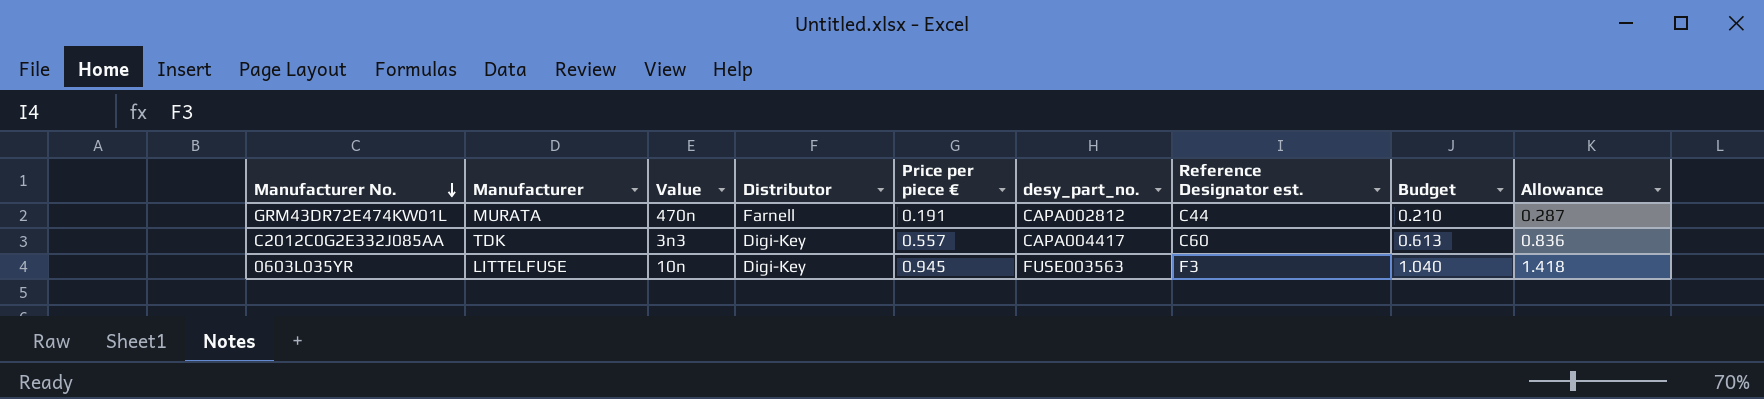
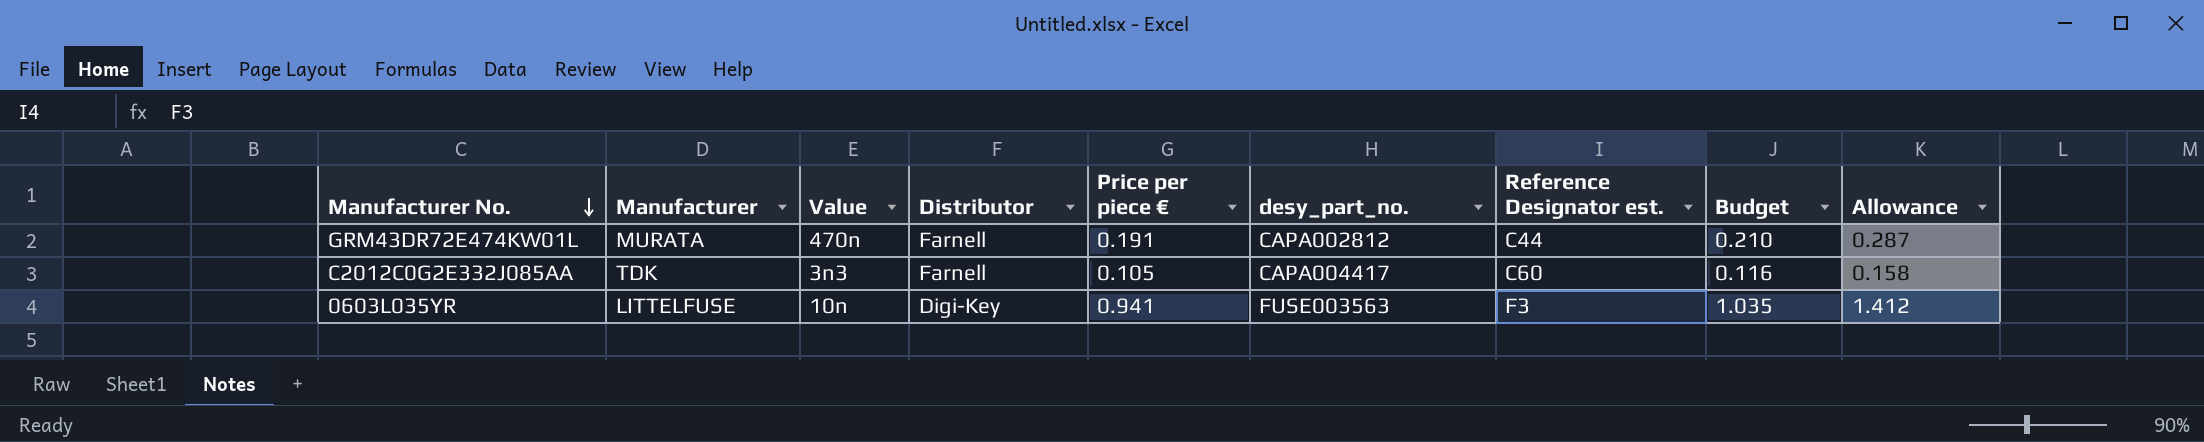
C2012C0G2E332J085AA | Distributor: Digi-Key -> Farnell
C2012C0G2E332J085AA | Price per piece €: 0.557 -> 0.105
C2012C0G2E332J085AA | Budget: 0.613 -> 0.116
C2012C0G2E332J085AA | Allowance: 0.836 -> 0.158
0603L035YR | Price per piece €: 0.945 -> 0.941
0603L035YR | Budget: 1.040 -> 1.035
0603L035YR | Allowance: 1.418 -> 1.412

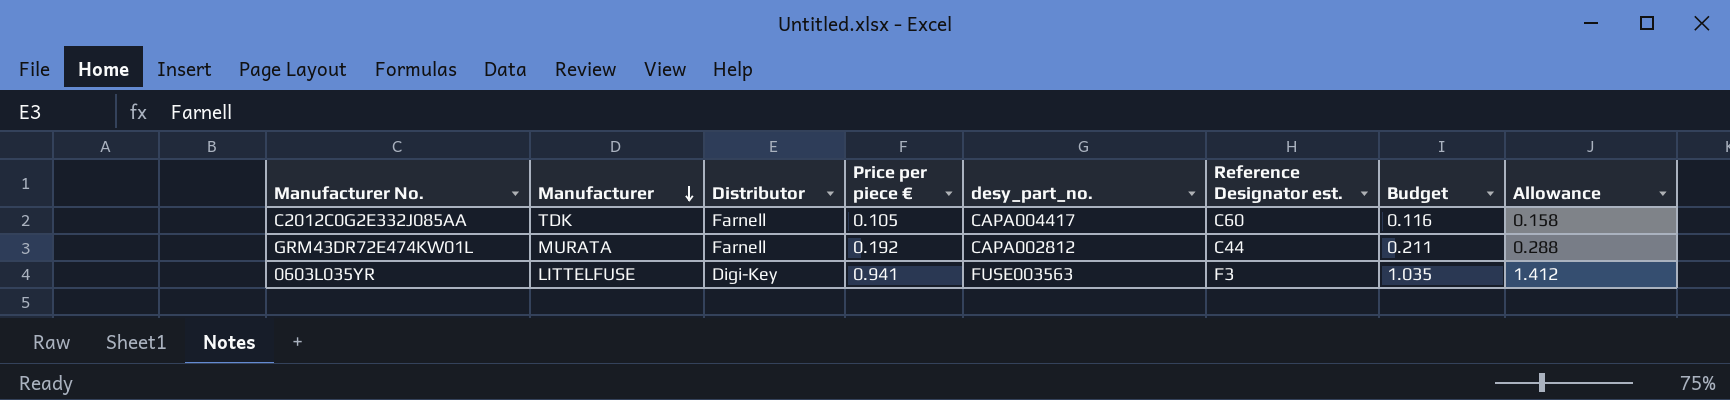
row order: Manufacturer No. descending -> Manufacturer descending
column Value | position: 3 -> none
GRM43DR72E474KW01L | Price per piece €: 0.191 -> 0.192
GRM43DR72E474KW01L | Budget: 0.210 -> 0.211
GRM43DR72E474KW01L | Allowance: 0.287 -> 0.288

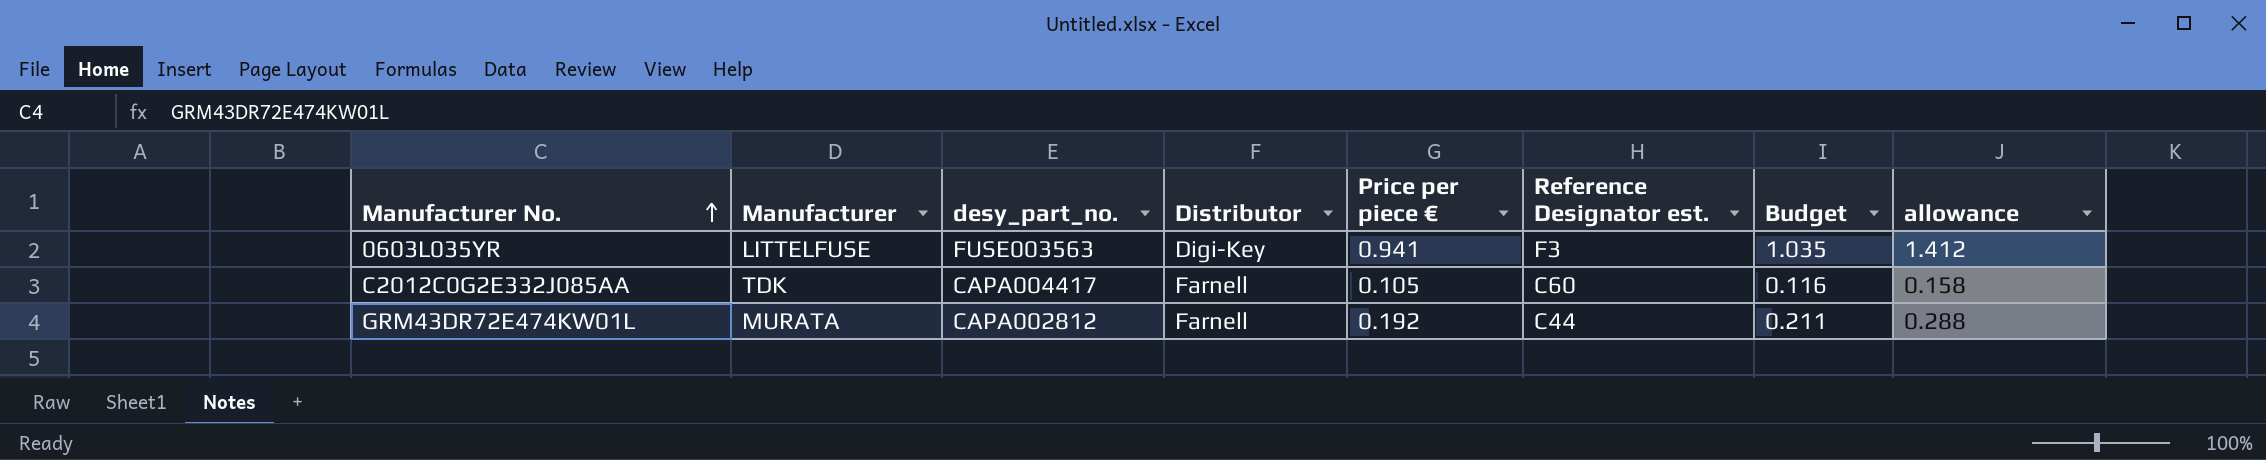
row order: Manufacturer descending -> Manufacturer No. ascending
column desy_part_no. | position: 5 -> 3
column name: Allowance -> allowance

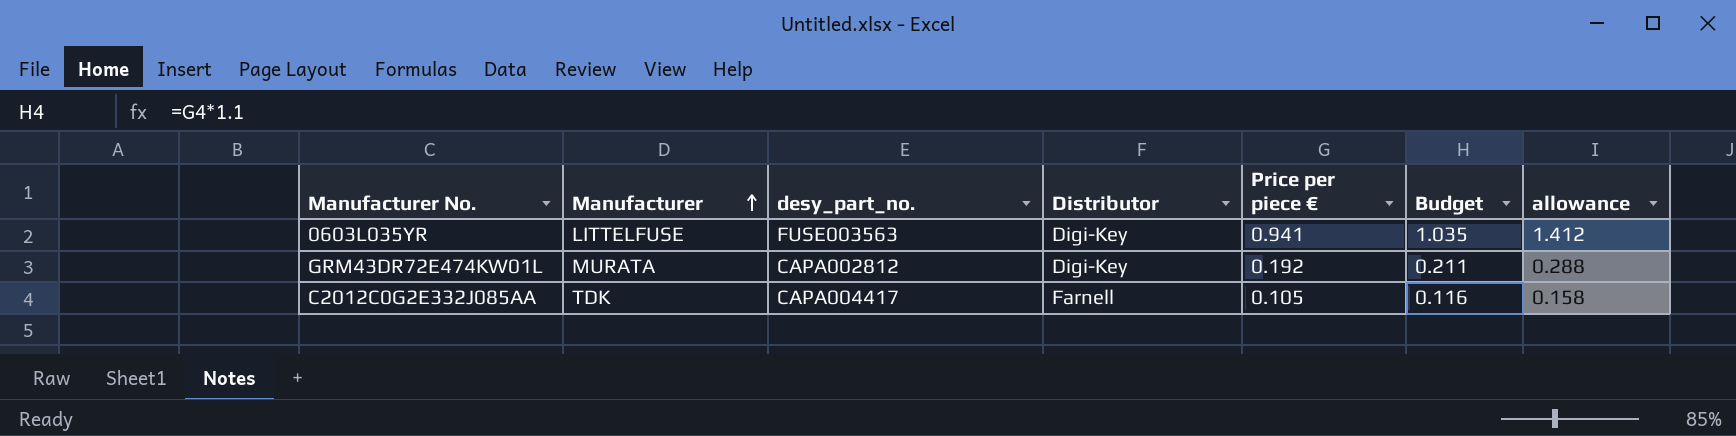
row order: Manufacturer No. ascending -> Manufacturer ascending
column Reference Designator est. | position: 6 -> none
GRM43DR72E474KW01L | Distributor: Farnell -> Digi-Key

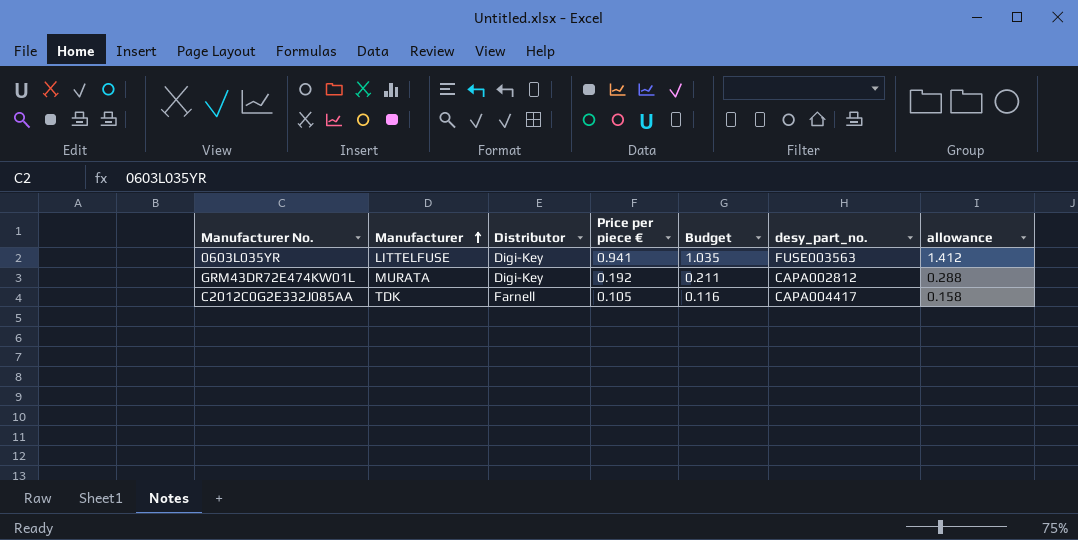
column desy_part_no. | position: 3 -> 6

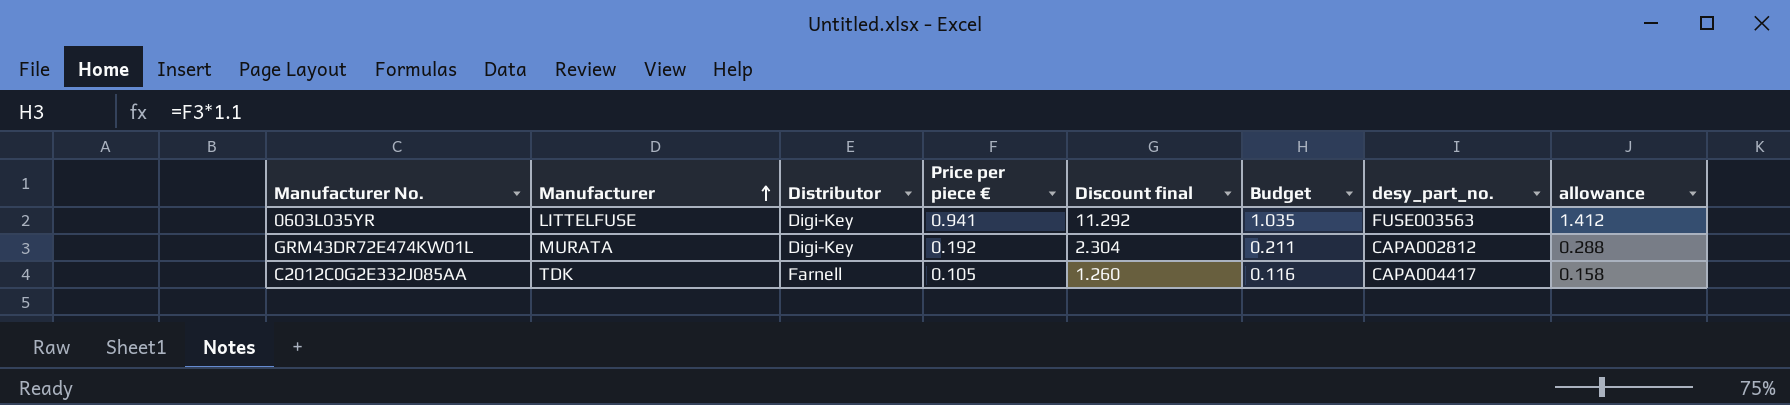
column Discount final | formula: none -> [Price per piece €] * 12

